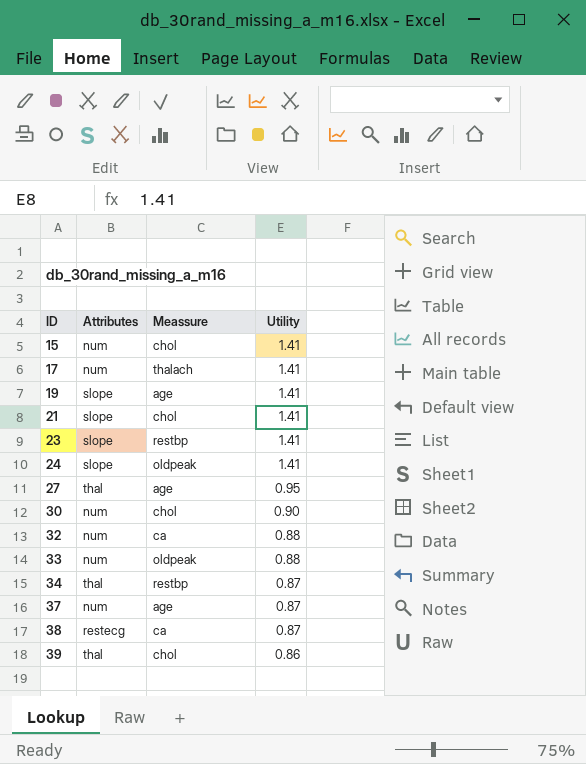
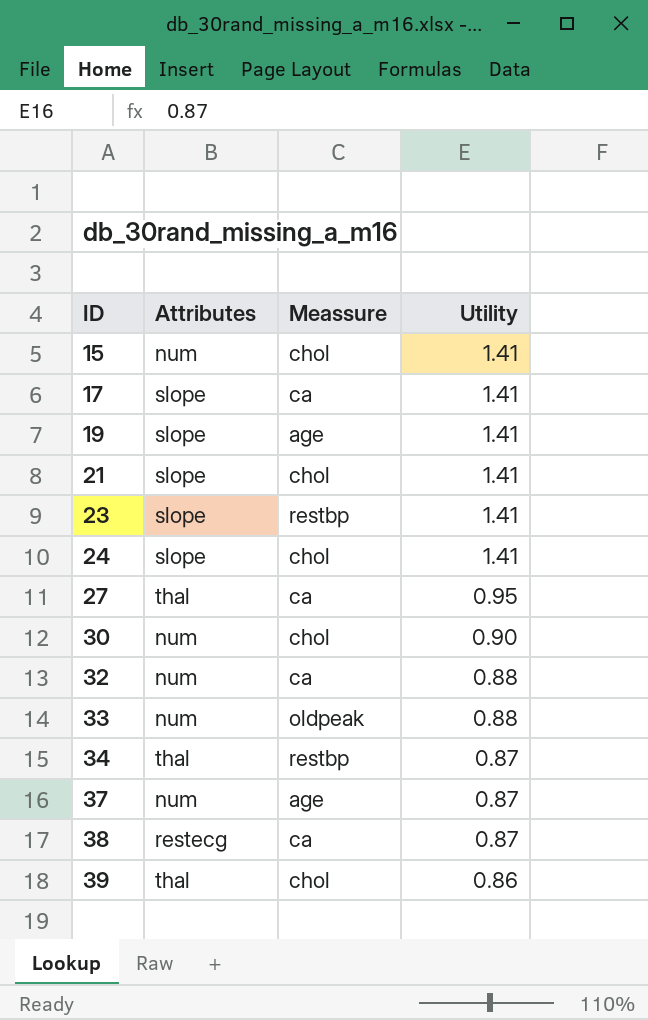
17 | Attributes: num -> slope
17 | Meassure: thalach -> ca
24 | Meassure: oldpeak -> chol
27 | Meassure: age -> ca

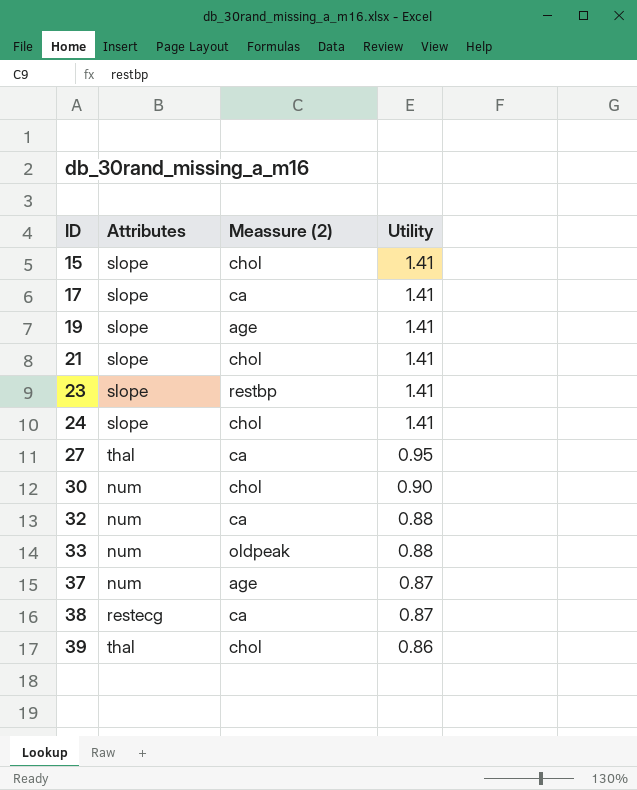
column name: Meassure -> Meassure (2)
row 34: thal | restbp | 0.87 -> none
15 | Attributes: num -> slope

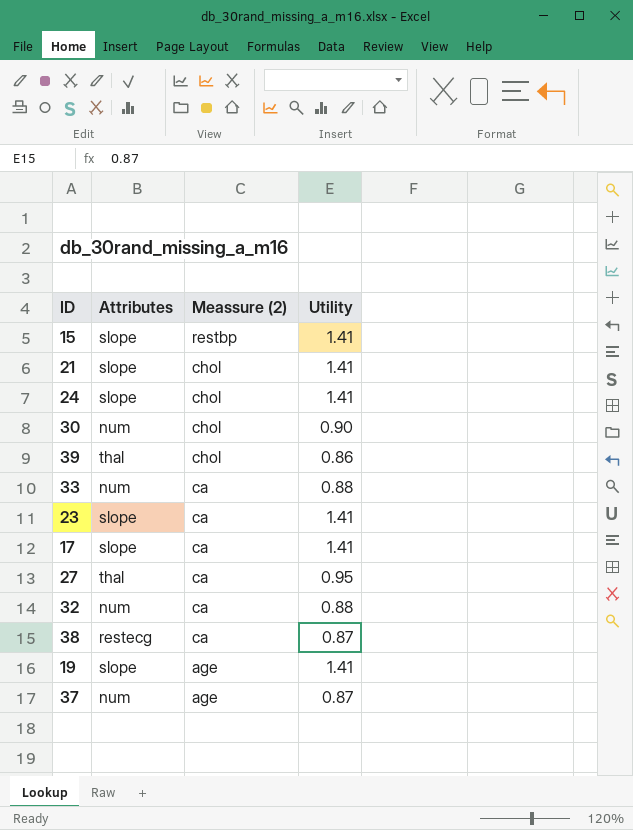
row order: ID ascending -> Meassure (2) descending
15 | Meassure (2): chol -> restbp
33 | Meassure (2): oldpeak -> ca
23 | Meassure (2): restbp -> ca

